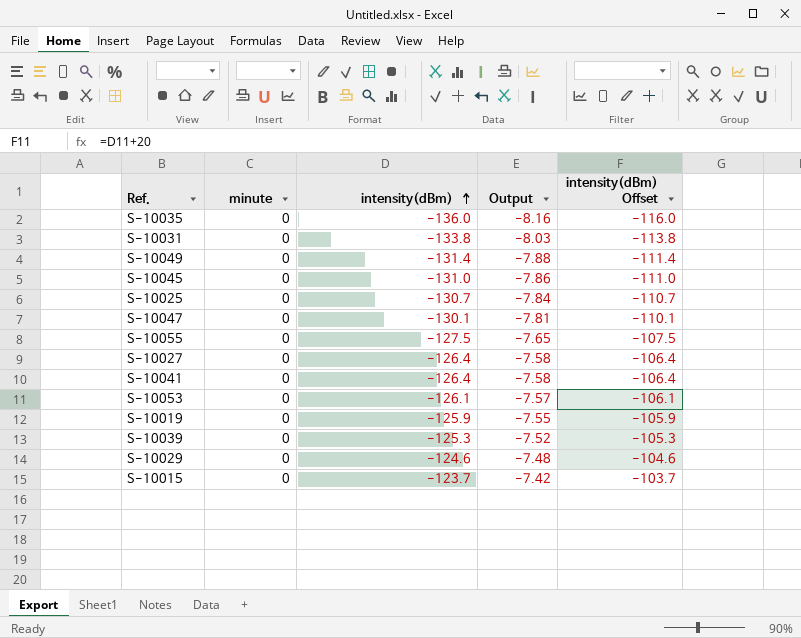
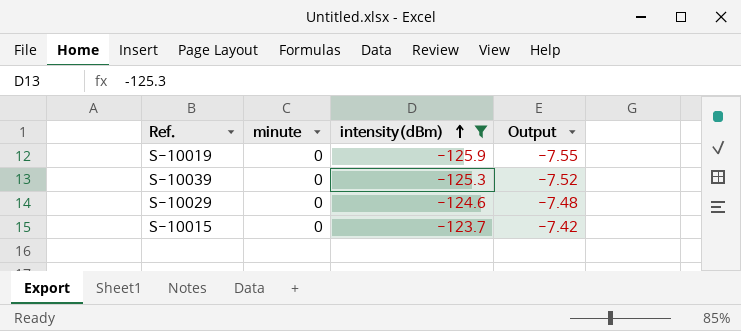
filter: none -> intensity(dBm) >= -125.9
column intensity(dBm) Offset | formula: [intensity(dBm)] + 20 -> none

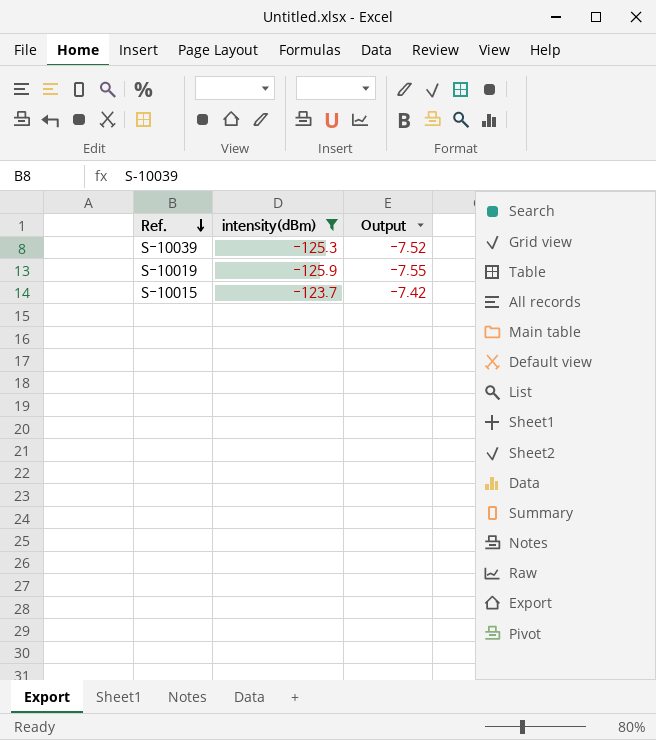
row order: intensity(dBm) ascending -> Ref. descending
column minute | position: 2 -> none
row S-10029: 0 | -124.6 | -7.48 -> none

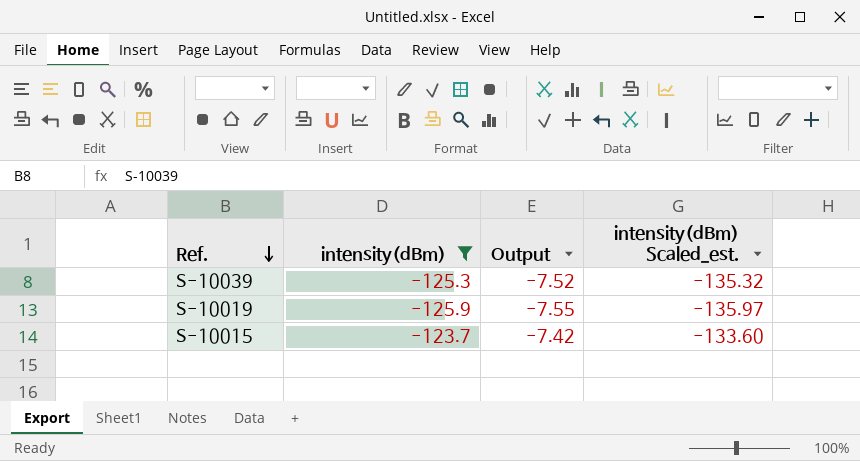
column intensity(dBm) Scaled_est. | formula: none -> [intensity(dBm)] * 1.08

